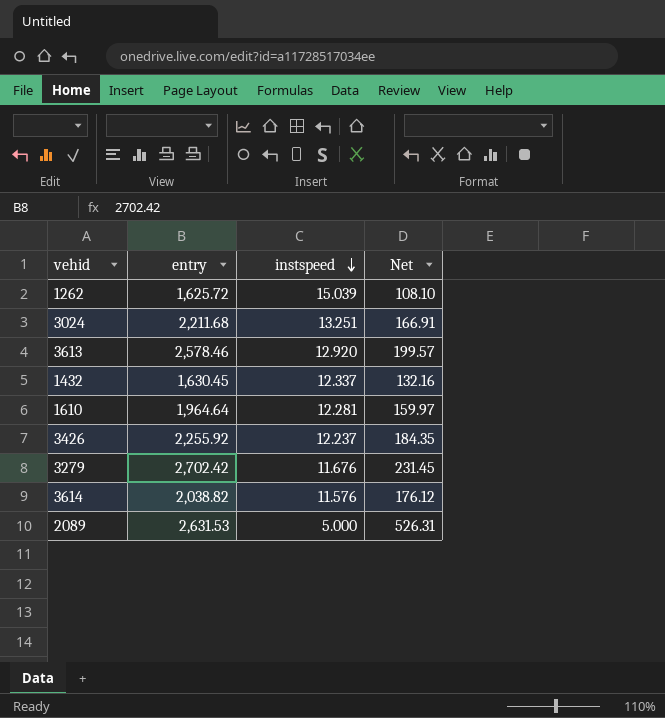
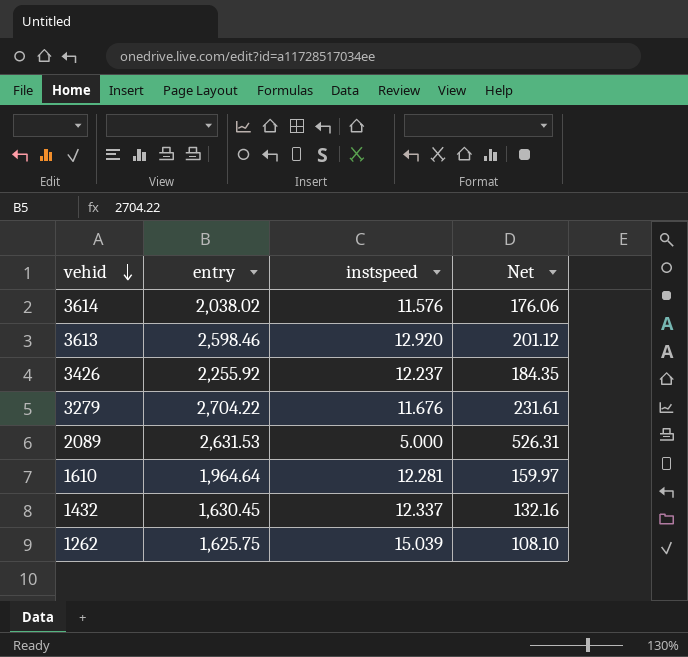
row order: instspeed descending -> vehid descending
row 3024: 2,211.68 | 13.251 | 166.91 -> none
3614 | entry: 2,038.82 -> 2,038.02
3614 | Net: 176.12 -> 176.06
3613 | entry: 2,578.46 -> 2,598.46
3613 | Net: 199.57 -> 201.12
3279 | entry: 2,702.42 -> 2,704.22
3279 | Net: 231.45 -> 231.61
1262 | entry: 1,625.72 -> 1,625.75

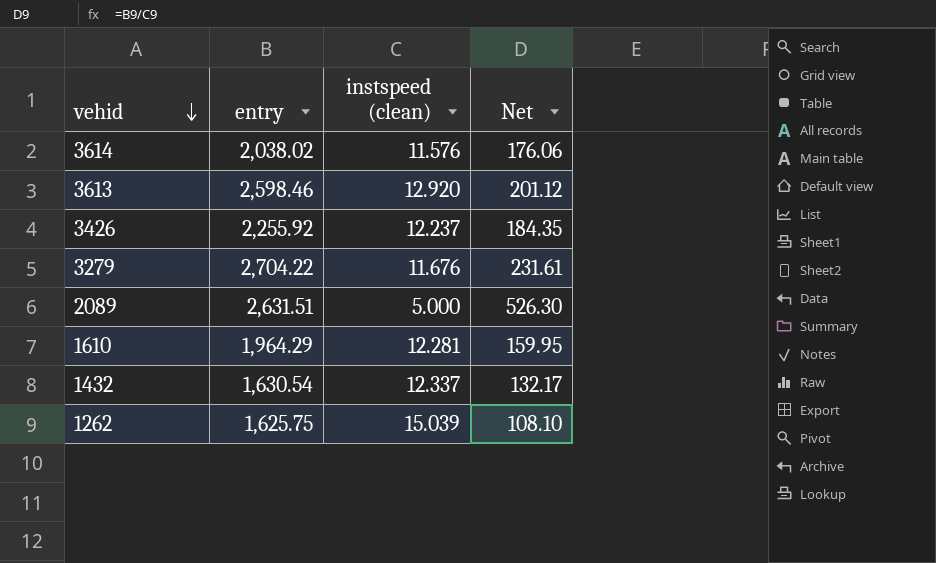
column name: instspeed -> instspeed (clean)
2089 | entry: 2,631.53 -> 2,631.51
2089 | Net: 526.31 -> 526.30
1610 | entry: 1,964.64 -> 1,964.29
1610 | Net: 159.97 -> 159.95
1432 | entry: 1,630.45 -> 1,630.54
1432 | Net: 132.16 -> 132.17

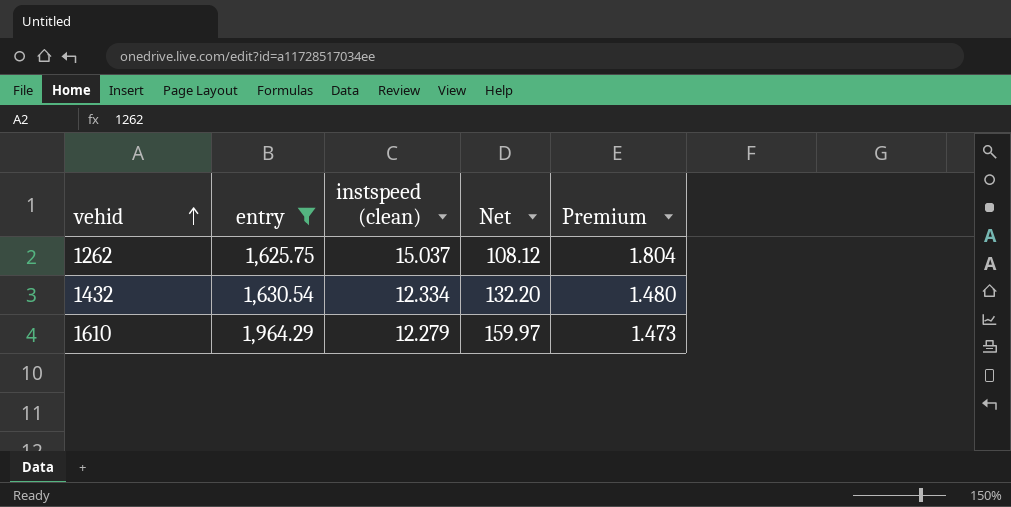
filter: none -> entry <= 1,964.29
row order: vehid descending -> vehid ascending
column Premium | formula: none -> [instspeed (clean)] * 0.12
1262 | instspeed (clean): 15.039 -> 15.037
1262 | Net: 108.10 -> 108.12
1432 | instspeed (clean): 12.337 -> 12.334
1432 | Net: 132.17 -> 132.20
1610 | instspeed (clean): 12.281 -> 12.279
1610 | Net: 159.95 -> 159.97

